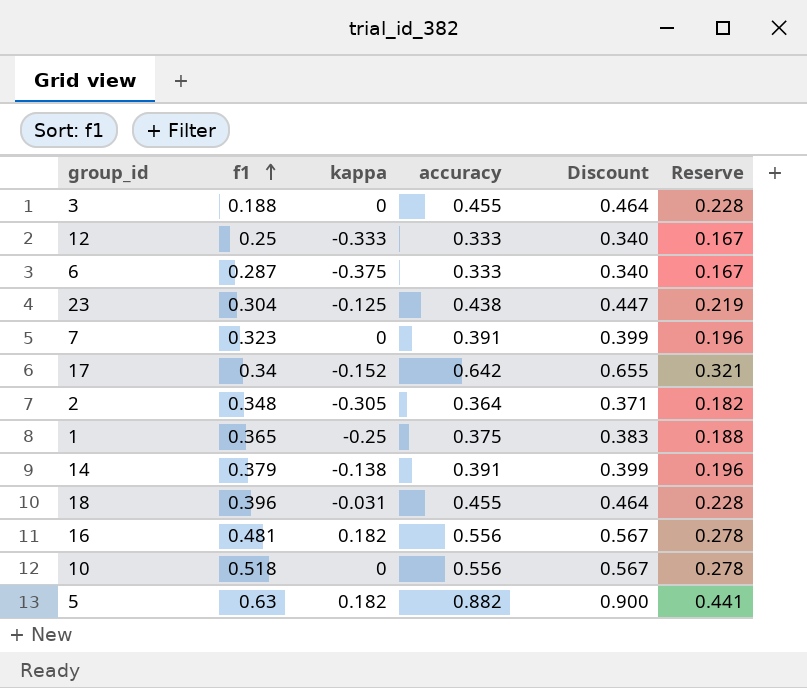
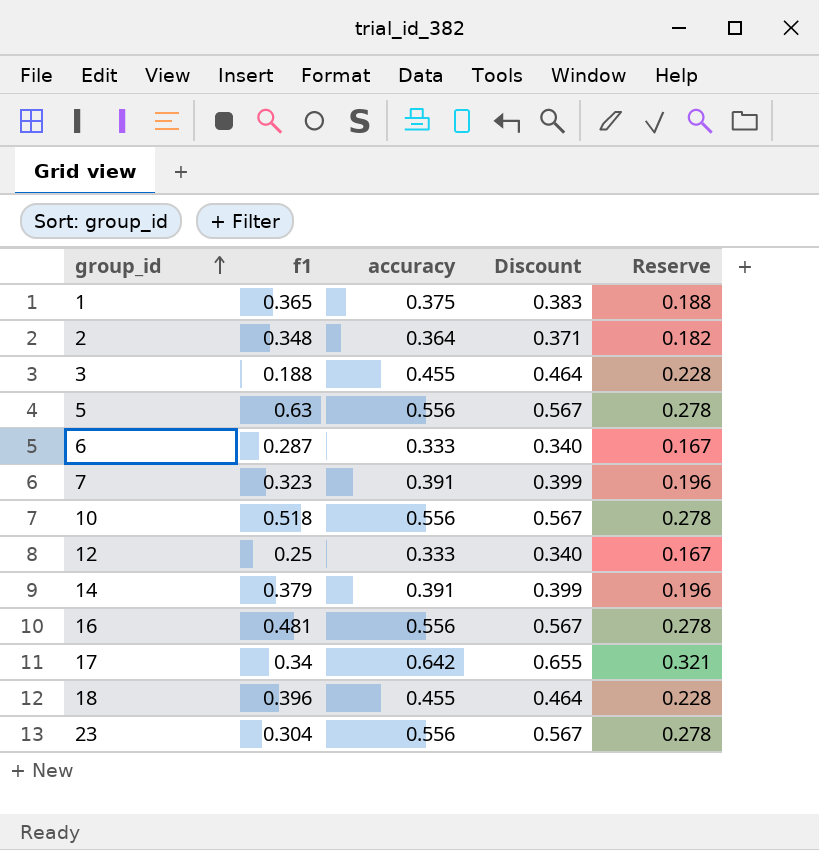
row order: f1 ascending -> group_id ascending
column kappa | position: 3 -> none
5 | accuracy: 0.882 -> 0.556
5 | Discount: 0.900 -> 0.567
5 | Reserve: 0.441 -> 0.278
23 | accuracy: 0.438 -> 0.556
23 | Discount: 0.447 -> 0.567
23 | Reserve: 0.219 -> 0.278

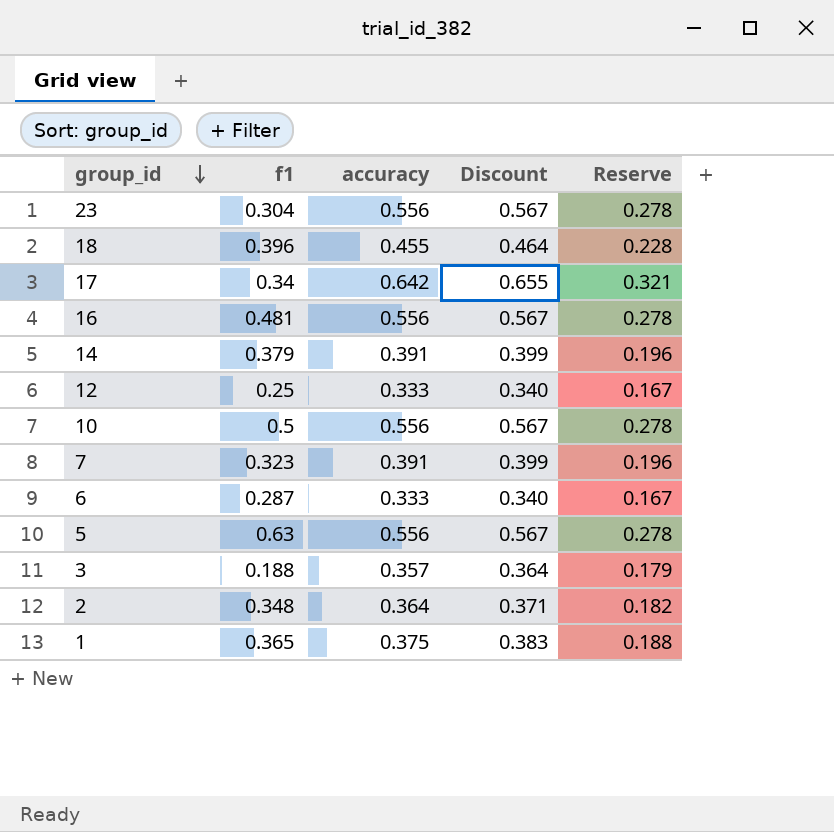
row order: group_id ascending -> group_id descending
10 | f1: 0.518 -> 0.5
3 | accuracy: 0.455 -> 0.357
3 | Discount: 0.464 -> 0.364
3 | Reserve: 0.228 -> 0.179

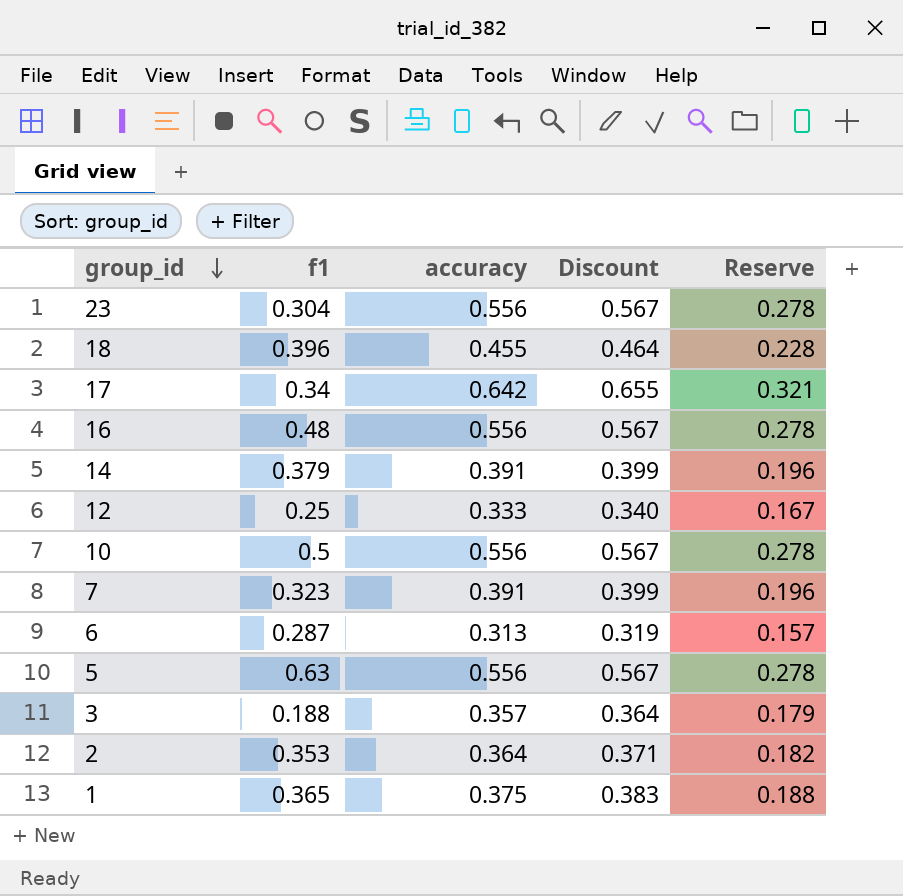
16 | f1: 0.481 -> 0.48
6 | accuracy: 0.333 -> 0.313
6 | Discount: 0.340 -> 0.319
6 | Reserve: 0.167 -> 0.157
2 | f1: 0.348 -> 0.353

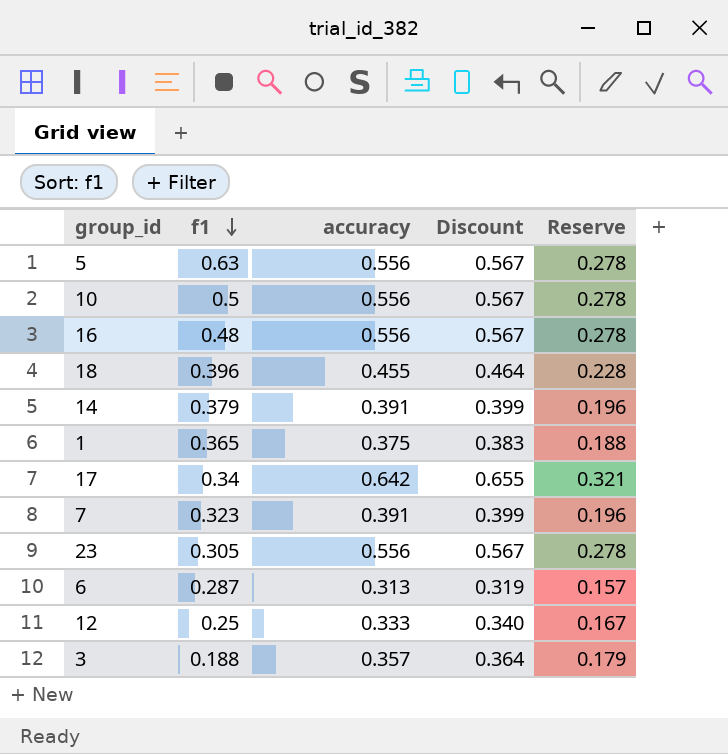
row order: group_id descending -> f1 descending
row 2: 0.353 | 0.364 | 0.371 | 0.182 -> none
23 | f1: 0.304 -> 0.305

